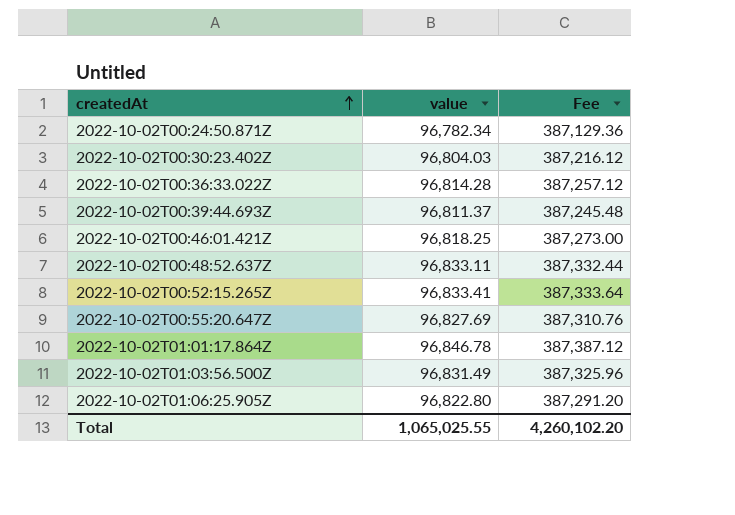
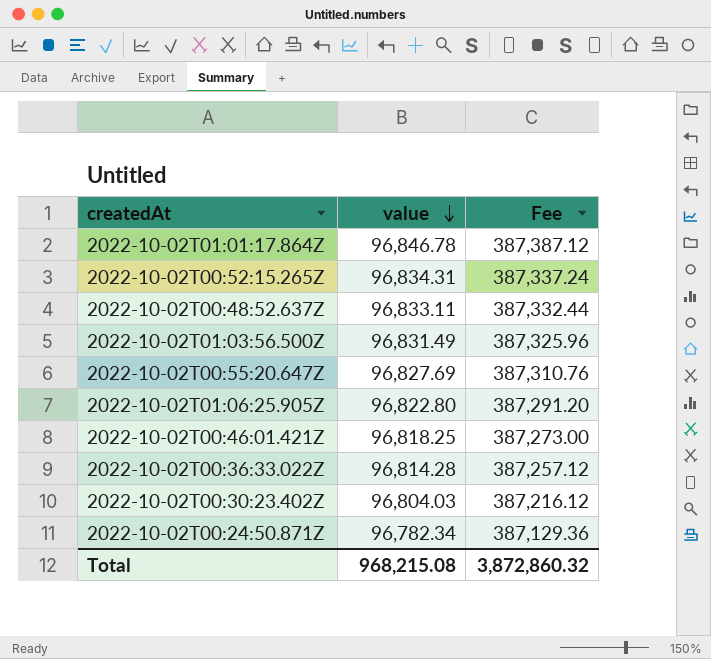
row order: createdAt ascending -> value descending
row 2022-10-02T00:39:44.693Z: 96,811.37 | 387,245.48 -> none
2022-10-02T00:52:15.265Z | value: 96,833.41 -> 96,834.31
2022-10-02T00:52:15.265Z | Fee: 387,333.64 -> 387,337.24
Total | value: 1,065,025.55 -> 968,215.08
Total | Fee: 4,260,102.20 -> 3,872,860.32

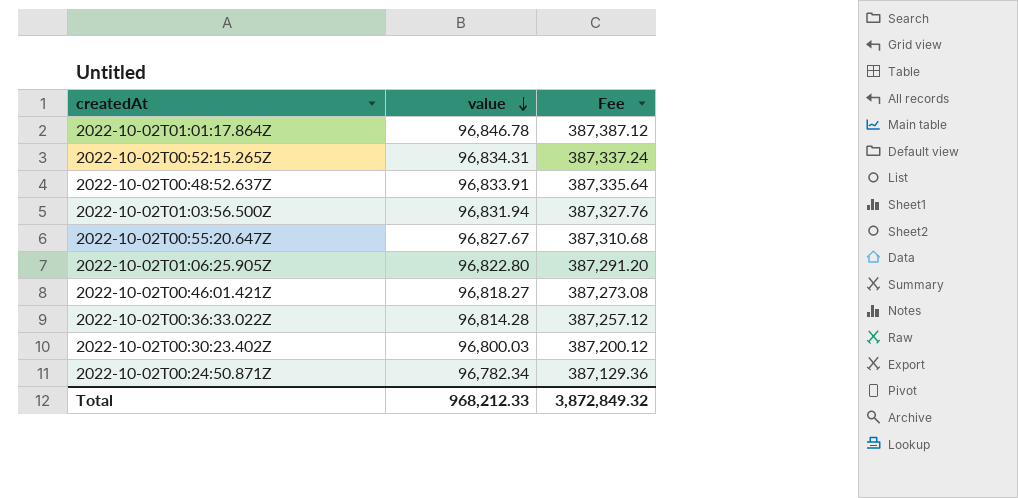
2022-10-02T00:48:52.637Z | value: 96,833.11 -> 96,833.91
2022-10-02T00:48:52.637Z | Fee: 387,332.44 -> 387,335.64
2022-10-02T01:03:56.500Z | value: 96,831.49 -> 96,831.94
2022-10-02T01:03:56.500Z | Fee: 387,325.96 -> 387,327.76
2022-10-02T00:55:20.647Z | value: 96,827.69 -> 96,827.67
2022-10-02T00:55:20.647Z | Fee: 387,310.76 -> 387,310.68
2022-10-02T00:46:01.421Z | value: 96,818.25 -> 96,818.27
2022-10-02T00:46:01.421Z | Fee: 387,273.00 -> 387,273.08
2022-10-02T00:30:23.402Z | value: 96,804.03 -> 96,800.03
2022-10-02T00:30:23.402Z | Fee: 387,216.12 -> 387,200.12
Total | value: 968,215.08 -> 968,212.33
Total | Fee: 3,872,860.32 -> 3,872,849.32

